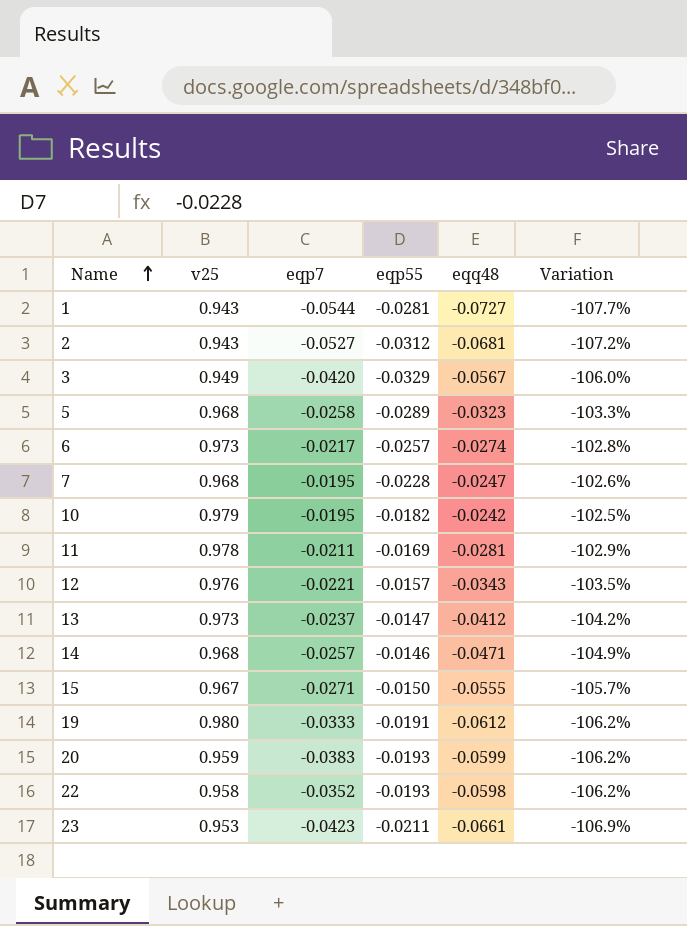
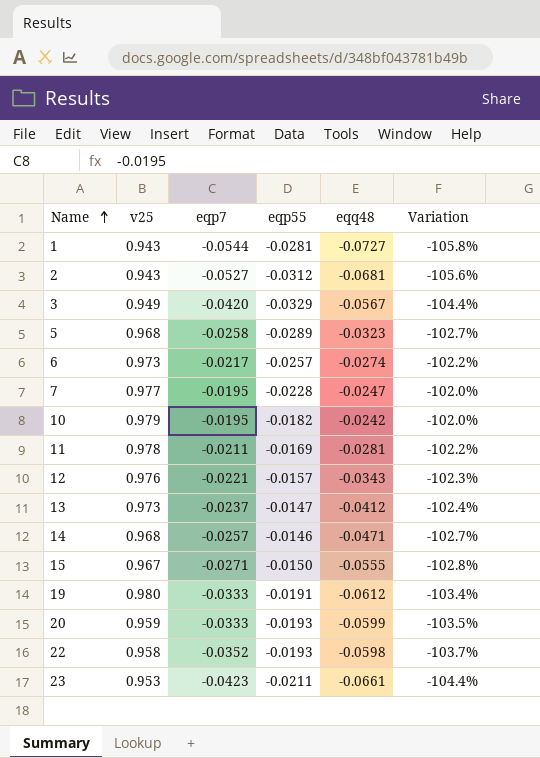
column Variation | formula: ([eqq48] - [v25]) / [v25] -> ([eqp7] - [v25]) / [v25]
7 | v25: 0.968 -> 0.977
20 | eqp7: -0.0383 -> -0.0333

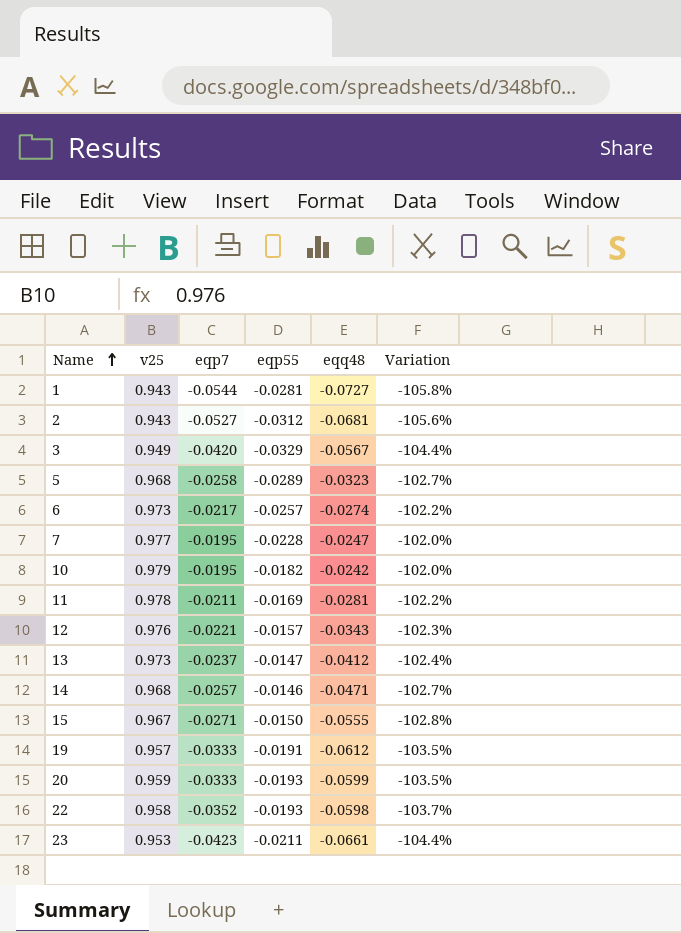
19 | v25: 0.980 -> 0.957
19 | Variation: -103.4% -> -103.5%

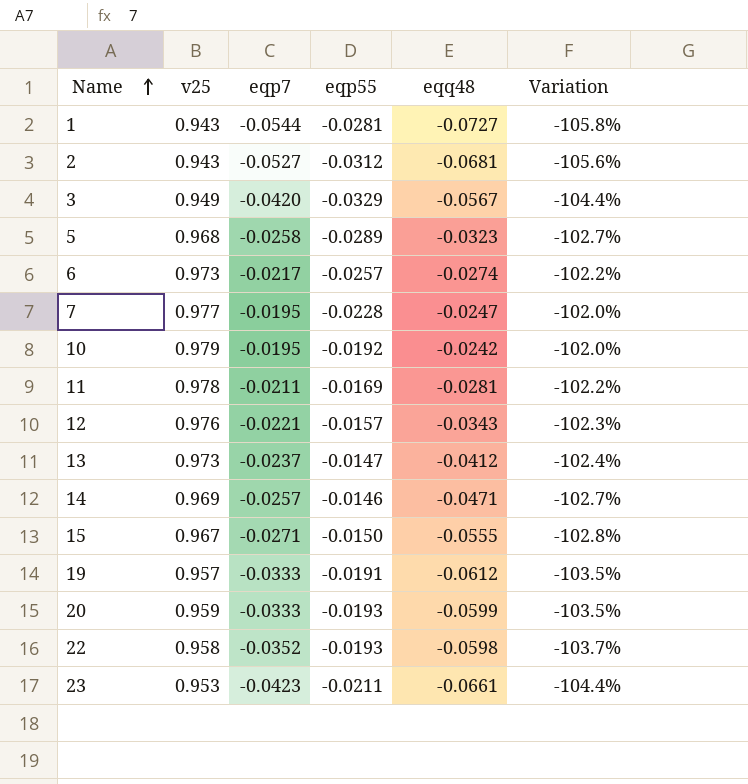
10 | eqp55: -0.0182 -> -0.0192
14 | v25: 0.968 -> 0.969

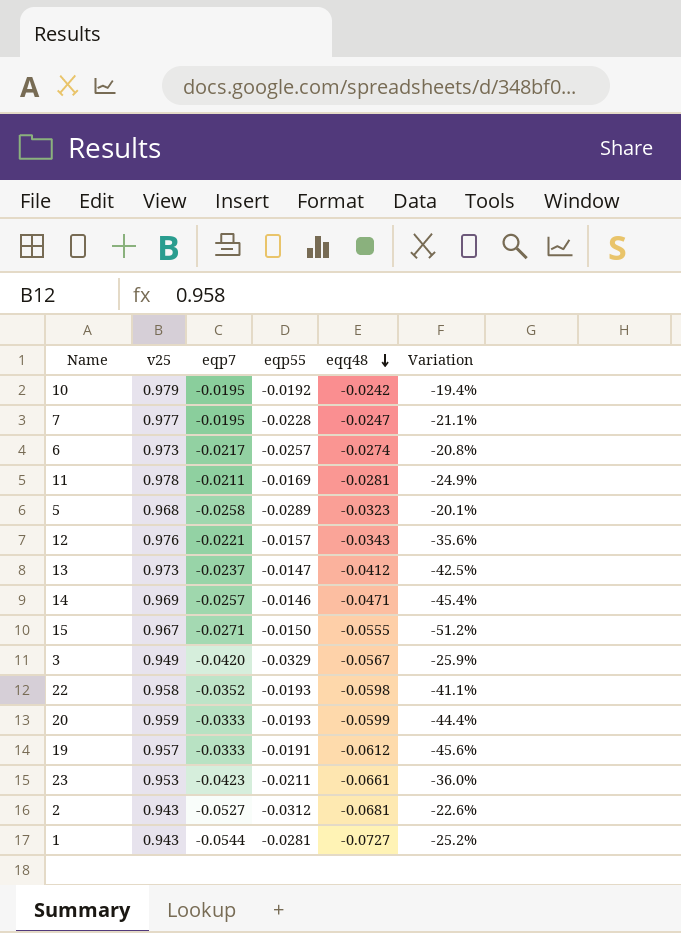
row order: Name ascending -> eqq48 descending
column Variation | formula: ([eqp7] - [v25]) / [v25] -> ([eqp7] - [eqq48]) / [eqq48]

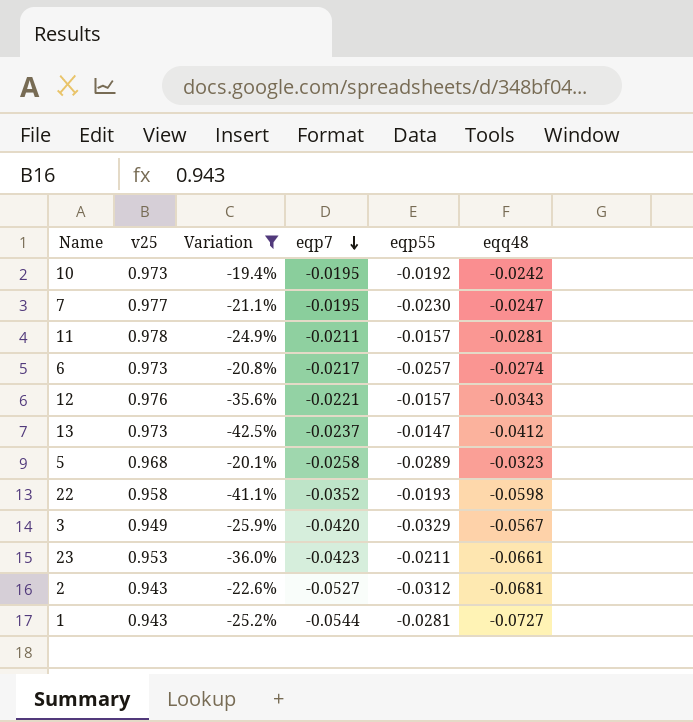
filter: none -> Variation >= -42.5%
row order: eqq48 descending -> eqp7 descending
column Variation | position: 6 -> 3
10 | v25: 0.979 -> 0.973
7 | eqp55: -0.0228 -> -0.0230
11 | eqp55: -0.0169 -> -0.0157

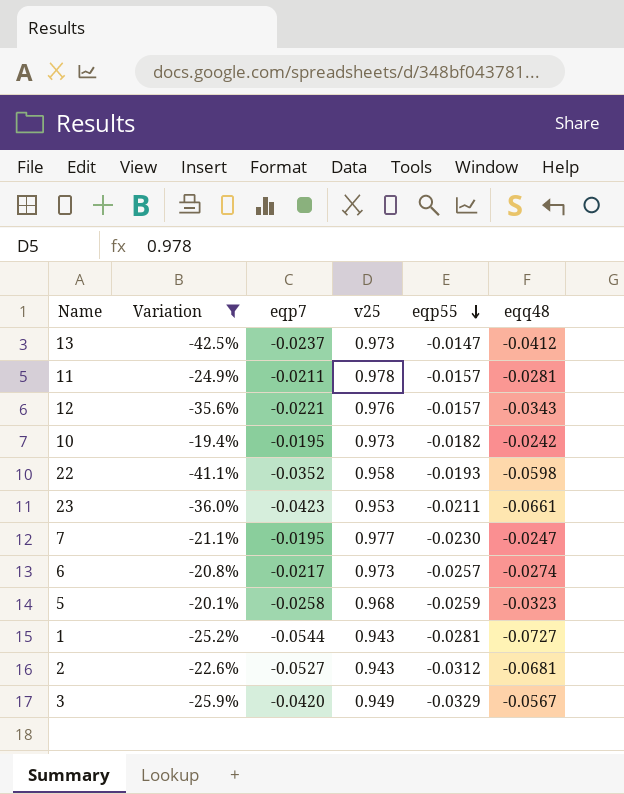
row order: eqp7 descending -> eqp55 descending
column v25 | position: 2 -> 4
10 | eqp55: -0.0192 -> -0.0182
5 | eqp55: -0.0289 -> -0.0259

